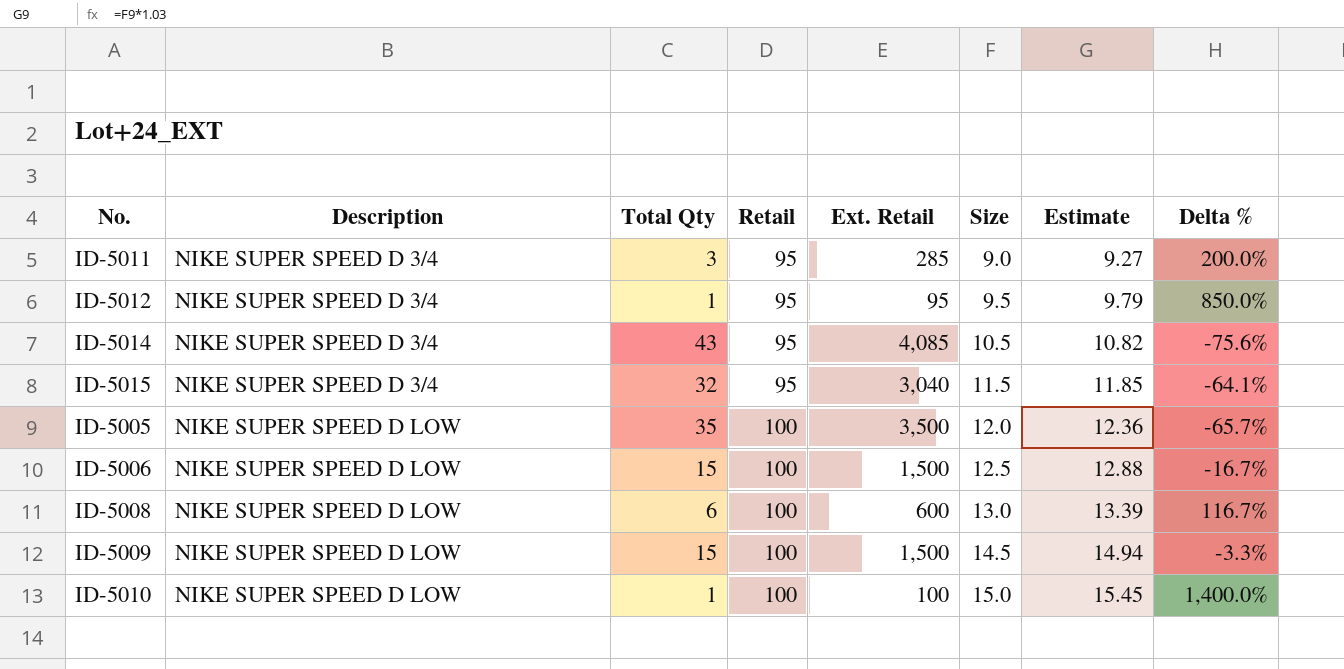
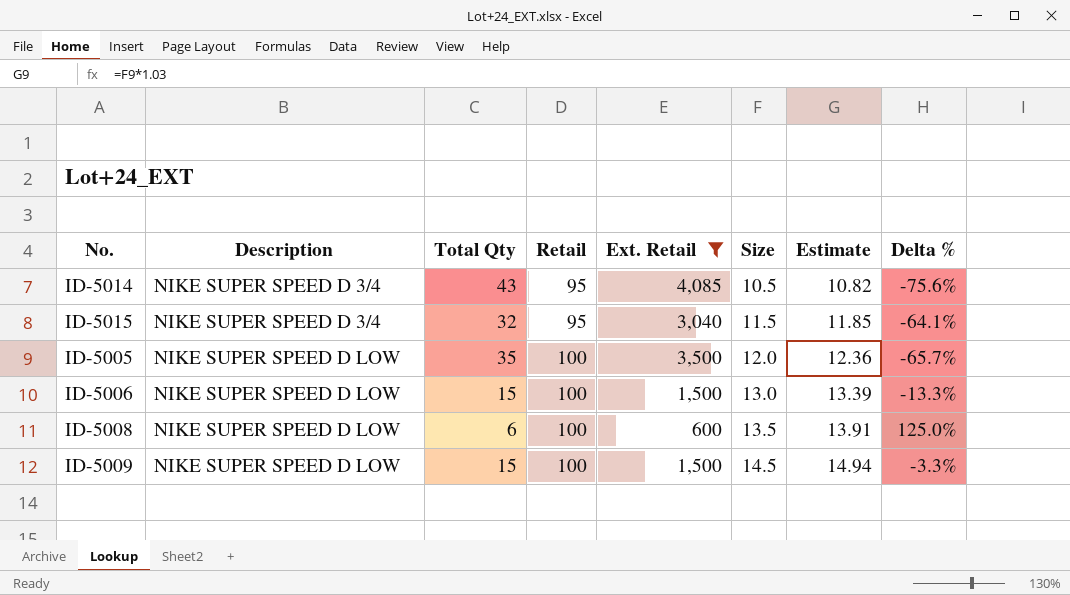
filter: none -> Ext. Retail >= 600
ID-5006 | Size: 12.5 -> 13.0
ID-5006 | Estimate: 12.88 -> 13.39
ID-5006 | Delta %: -16.7% -> -13.3%
ID-5008 | Size: 13.0 -> 13.5
ID-5008 | Estimate: 13.39 -> 13.91
ID-5008 | Delta %: 116.7% -> 125.0%

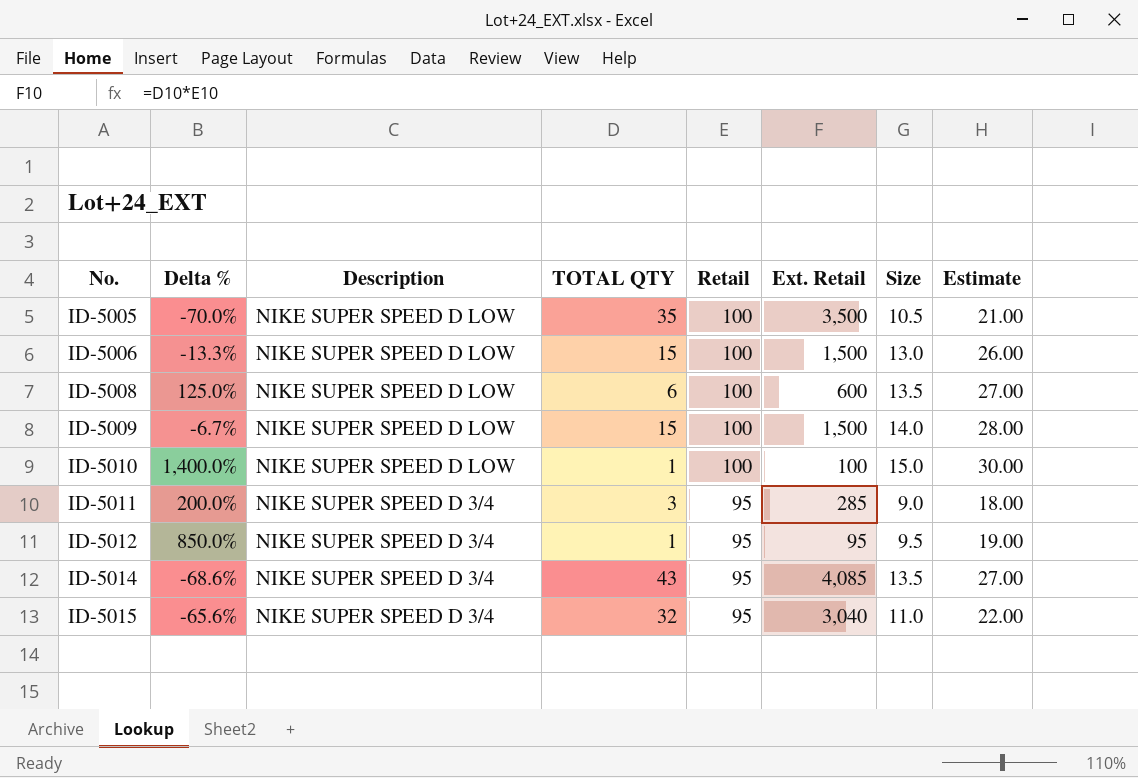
filter: Ext. Retail >= 600 -> none
row order: Description ascending -> No. ascending
column Delta % | position: 8 -> 2
column name: Total Qty -> TOTAL QTY
column Estimate | formula: [Size] * 1.03 -> [Size] * 2
ID-5005 | Delta %: -65.7% -> -70.0%
ID-5005 | Size: 12.0 -> 10.5
ID-5009 | Delta %: -3.3% -> -6.7%
ID-5009 | Size: 14.5 -> 14.0
ID-5014 | Delta %: -75.6% -> -68.6%
ID-5014 | Size: 10.5 -> 13.5
ID-5015 | Delta %: -64.1% -> -65.6%
ID-5015 | Size: 11.5 -> 11.0

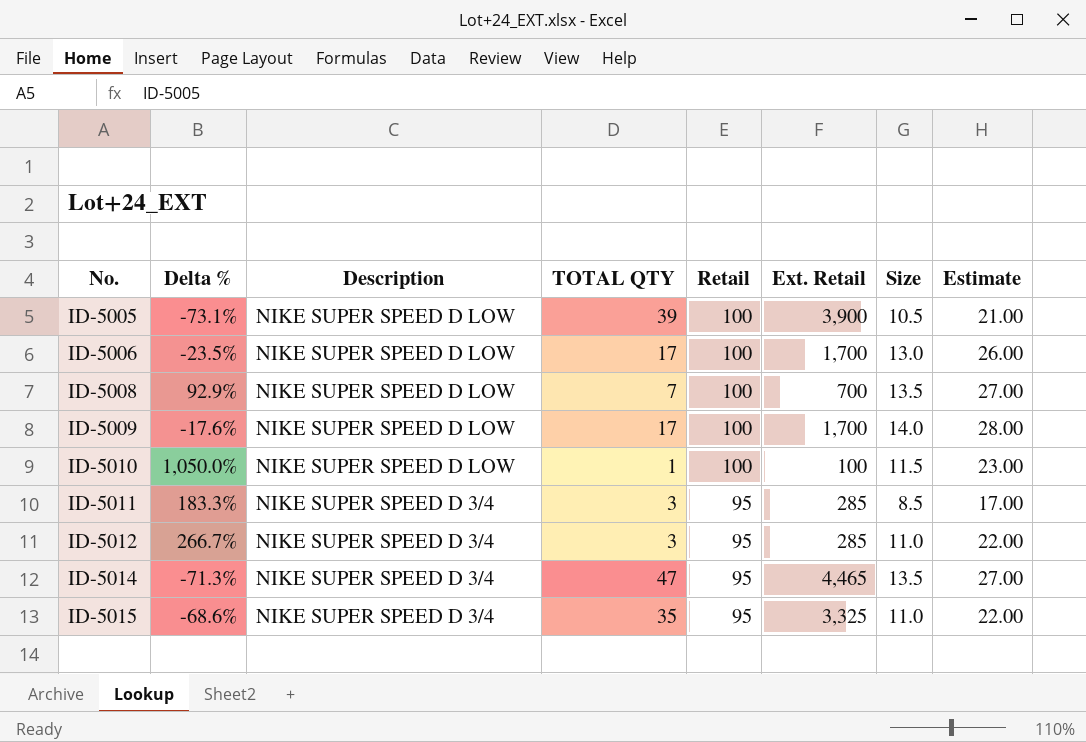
ID-5005 | Delta %: -70.0% -> -73.1%
ID-5005 | TOTAL QTY: 35 -> 39
ID-5005 | Ext. Retail: 3,500 -> 3,900
ID-5006 | Delta %: -13.3% -> -23.5%
ID-5006 | TOTAL QTY: 15 -> 17
ID-5006 | Ext. Retail: 1,500 -> 1,700
ID-5008 | Delta %: 125.0% -> 92.9%
ID-5008 | TOTAL QTY: 6 -> 7
ID-5008 | Ext. Retail: 600 -> 700
ID-5009 | Delta %: -6.7% -> -17.6%
ID-5009 | TOTAL QTY: 15 -> 17
ID-5009 | Ext. Retail: 1,500 -> 1,700
ID-5010 | Delta %: 1,400.0% -> 1,050.0%
ID-5010 | Size: 15.0 -> 11.5
ID-5010 | Estimate: 30.00 -> 23.00
ID-5011 | Delta %: 200.0% -> 183.3%
ID-5011 | Size: 9.0 -> 8.5
ID-5011 | Estimate: 18.00 -> 17.00
ID-5012 | Delta %: 850.0% -> 266.7%
ID-5012 | TOTAL QTY: 1 -> 3
ID-5012 | Ext. Retail: 95 -> 285
ID-5012 | Size: 9.5 -> 11.0
ID-5012 | Estimate: 19.00 -> 22.00
ID-5014 | Delta %: -68.6% -> -71.3%
ID-5014 | TOTAL QTY: 43 -> 47
ID-5014 | Ext. Retail: 4,085 -> 4,465
ID-5015 | Delta %: -65.6% -> -68.6%
ID-5015 | TOTAL QTY: 32 -> 35
ID-5015 | Ext. Retail: 3,040 -> 3,325

